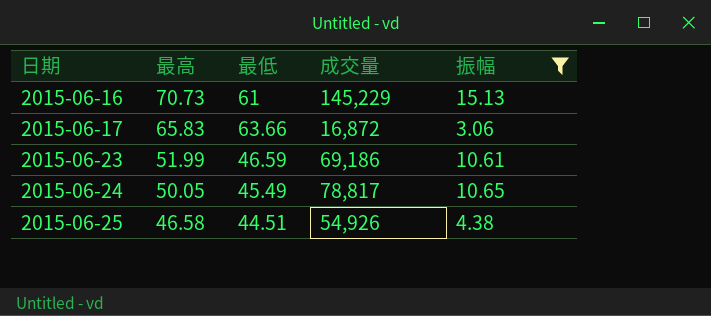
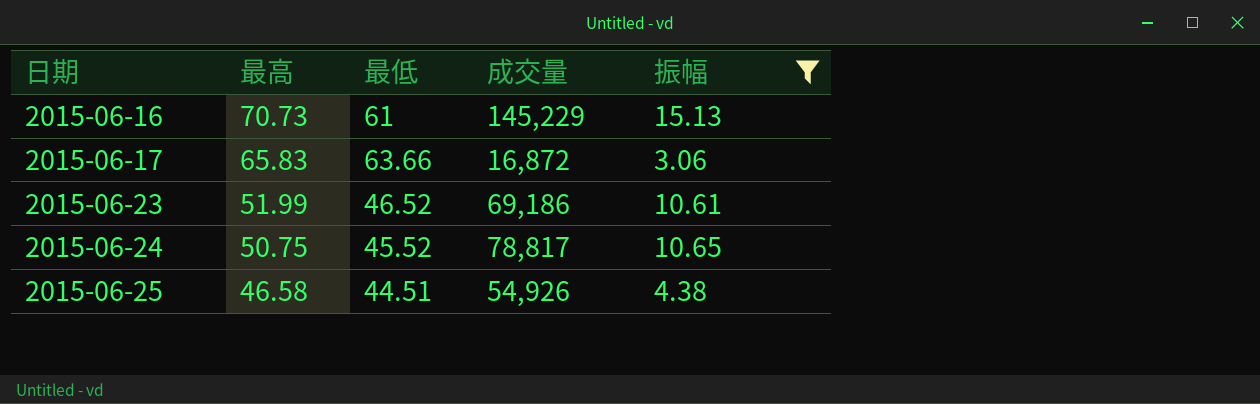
2015-06-23 | 最低: 46.59 -> 46.52
2015-06-24 | 最高: 50.05 -> 50.75
2015-06-24 | 最低: 45.49 -> 45.52

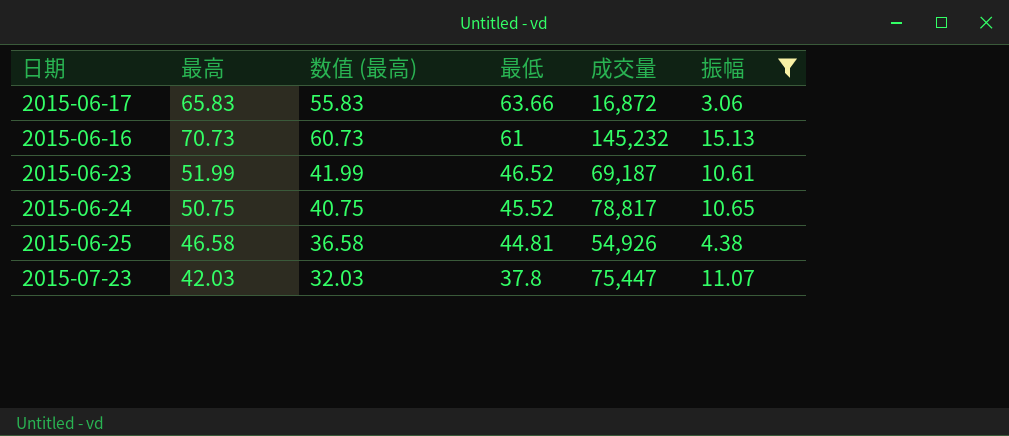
row order: 日期 ascending -> 最低 descending
column 数值 (最高) | formula: none -> [最高] - 10
2015-06-16 | 成交量: 145,229 -> 145,232
2015-06-23 | 成交量: 69,186 -> 69,187
2015-06-25 | 最低: 44.51 -> 44.81
row 2015-07-23: none -> 42.03 | 32.03 | 37.8 | 75,447 | 11.07

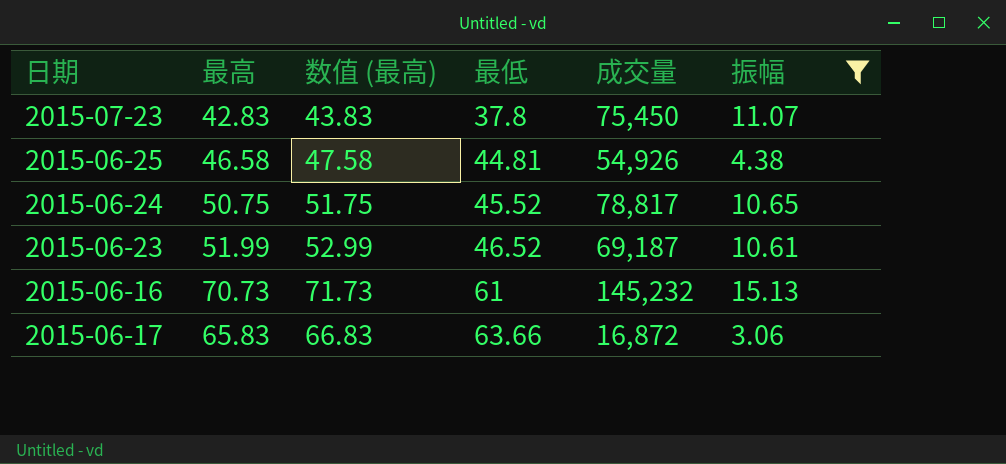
row order: 最低 descending -> 最低 ascending
column 数值 (最高) | formula: [最高] - 10 -> [最高] + 1
2015-07-23 | 最高: 42.03 -> 42.83
2015-07-23 | 成交量: 75,447 -> 75,450

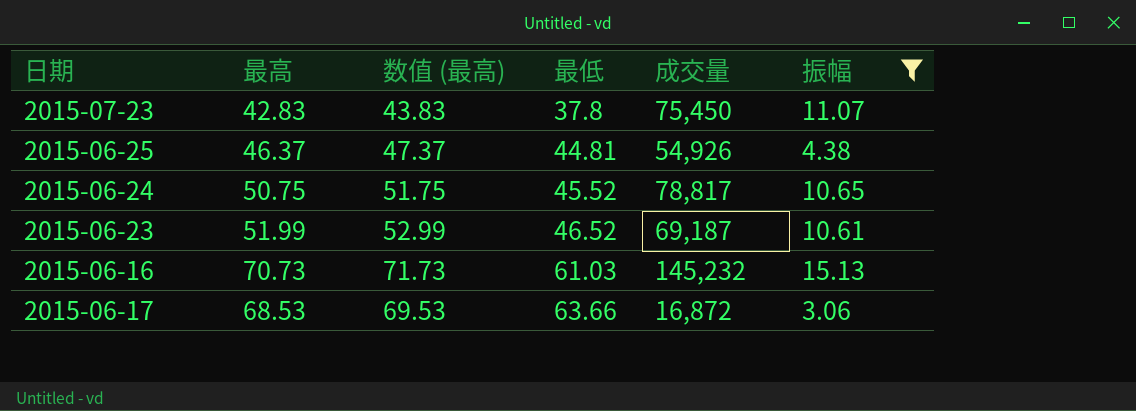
2015-06-25 | 最高: 46.58 -> 46.37
2015-06-25 | 数值 (最高): 47.58 -> 47.37
2015-06-16 | 最低: 61 -> 61.03
2015-06-17 | 最高: 65.83 -> 68.53
2015-06-17 | 数值 (最高): 66.83 -> 69.53

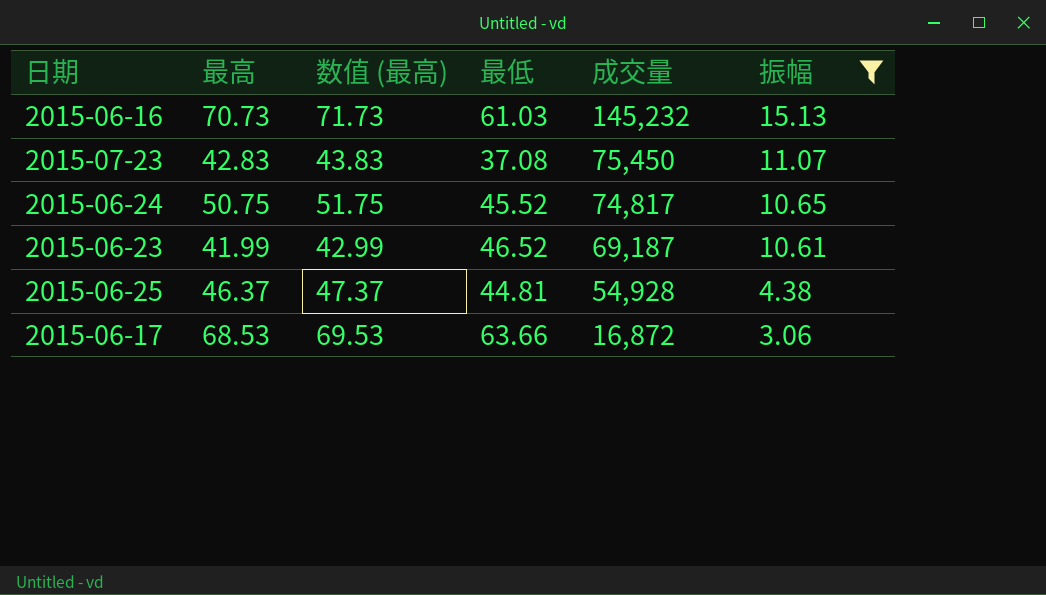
row order: 最低 ascending -> 成交量 descending
2015-07-23 | 最低: 37.8 -> 37.08
2015-06-24 | 成交量: 78,817 -> 74,817
2015-06-23 | 最高: 51.99 -> 41.99
2015-06-23 | 数值 (最高): 52.99 -> 42.99
2015-06-25 | 成交量: 54,926 -> 54,928

